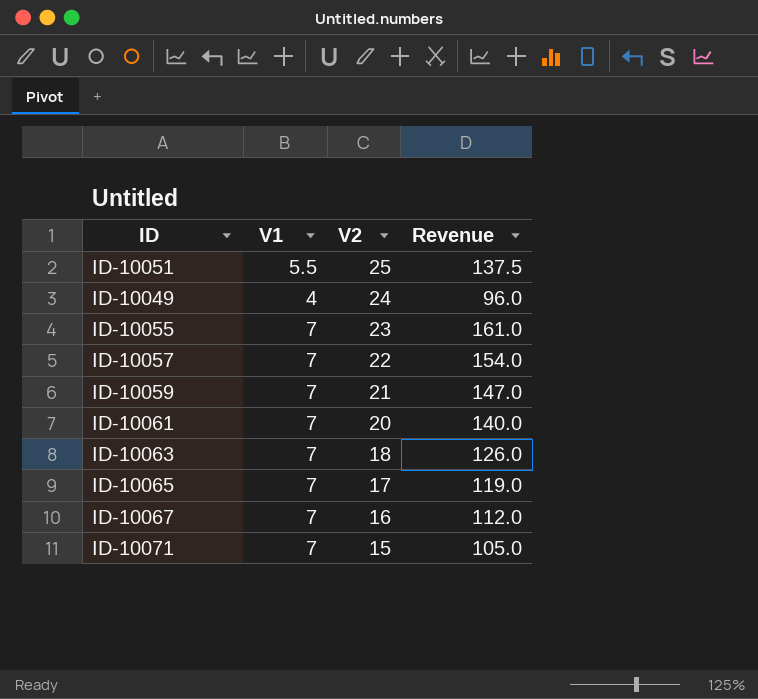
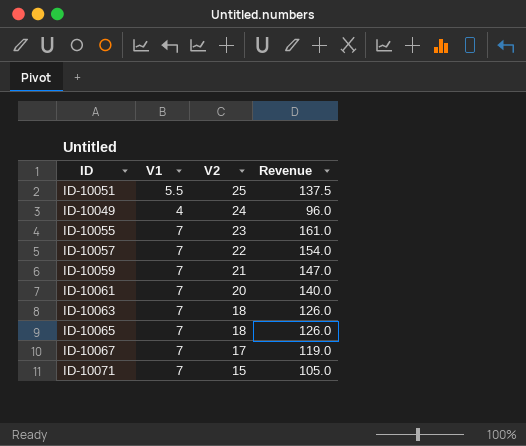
ID-10065 | V2: 17 -> 18
ID-10065 | Revenue: 119.0 -> 126.0
ID-10067 | V2: 16 -> 17
ID-10067 | Revenue: 112.0 -> 119.0

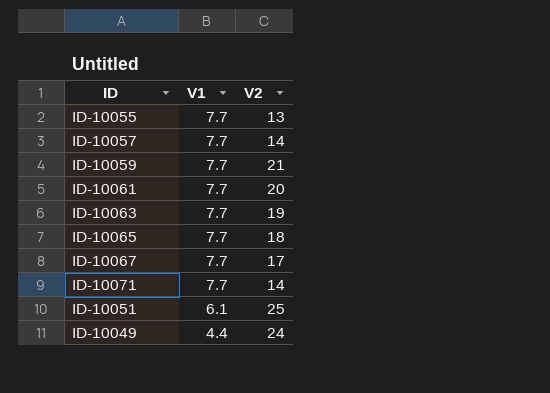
row order: V2 descending -> V1 descending
column Revenue | formula: [V1] * [V2] -> none
ID-10055 | V1: 7 -> 7.7
ID-10055 | V2: 23 -> 13
ID-10057 | V1: 7 -> 7.7
ID-10057 | V2: 22 -> 14
ID-10059 | V1: 7 -> 7.7
ID-10061 | V1: 7 -> 7.7
ID-10063 | V1: 7 -> 7.7
ID-10063 | V2: 18 -> 19
ID-10065 | V1: 7 -> 7.7
ID-10067 | V1: 7 -> 7.7
ID-10071 | V1: 7 -> 7.7
ID-10071 | V2: 15 -> 14
ID-10051 | V1: 5.5 -> 6.1
ID-10049 | V1: 4 -> 4.4

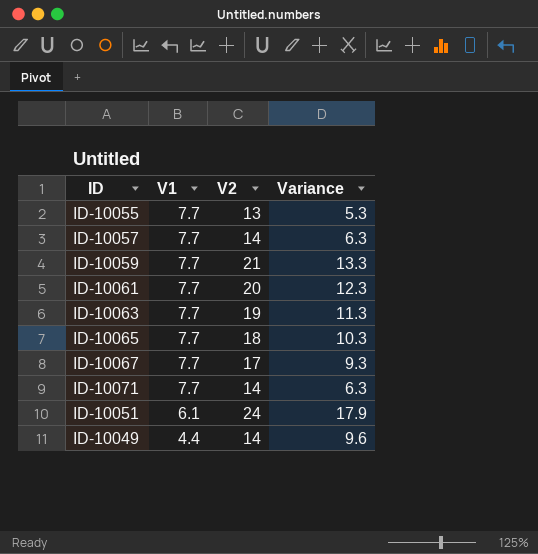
column Variance | formula: none -> [V2] - [V1]
ID-10051 | V2: 25 -> 24
ID-10049 | V2: 24 -> 14

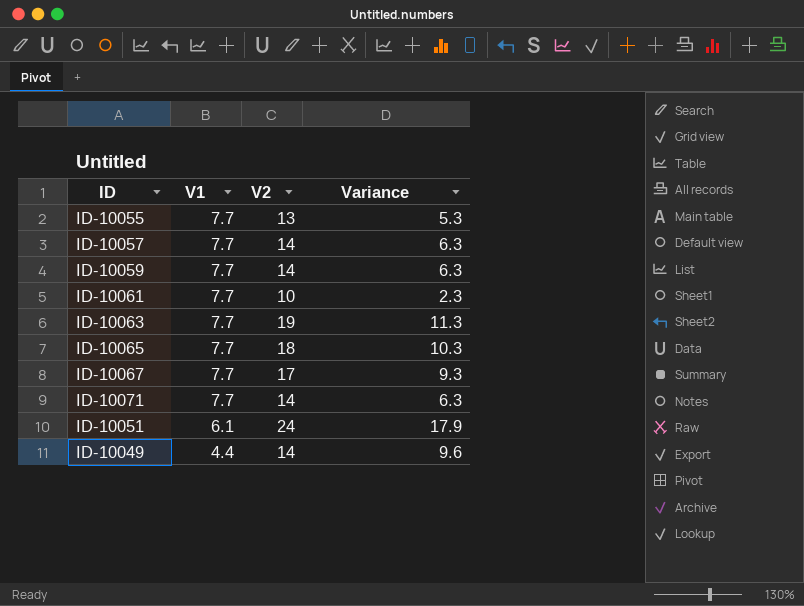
ID-10059 | V2: 21 -> 14
ID-10059 | Variance: 13.3 -> 6.3
ID-10061 | V2: 20 -> 10
ID-10061 | Variance: 12.3 -> 2.3

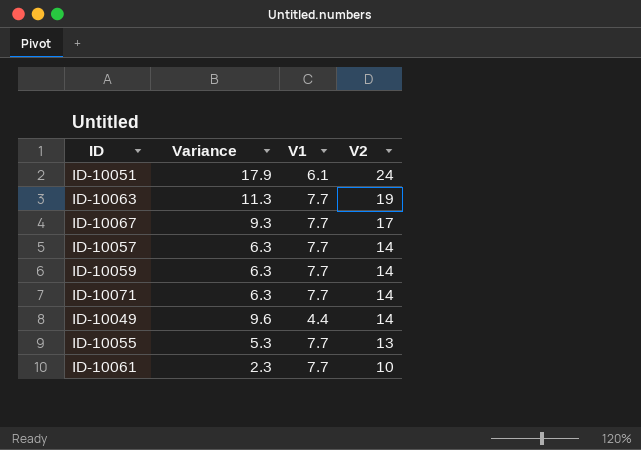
row order: V1 descending -> V2 descending
column Variance | position: 4 -> 2
row ID-10065: 7.7 | 18 | 10.3 -> none

